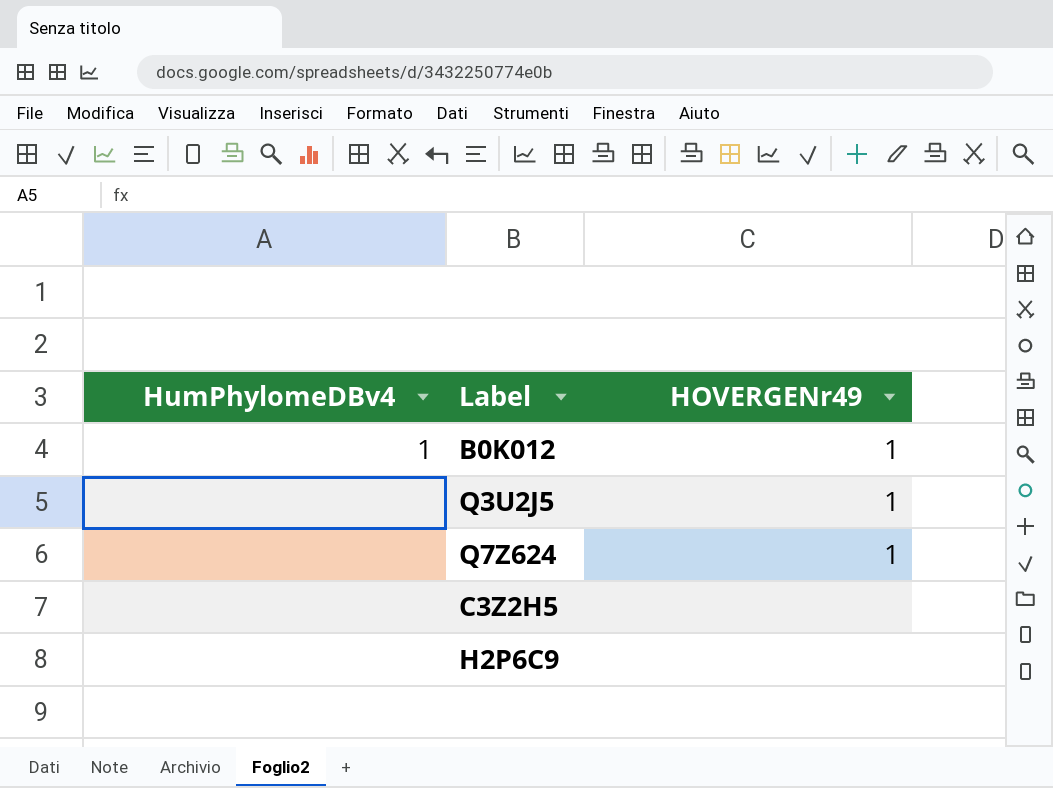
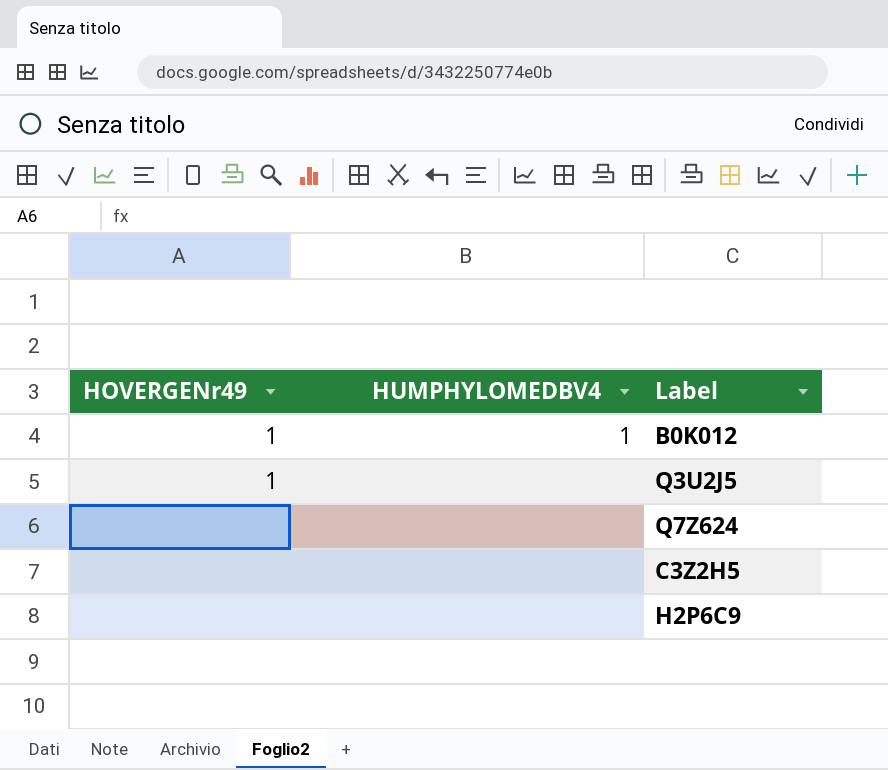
column HOVERGENr49 | position: 3 -> 1
column name: HumPhylomeDBv4 -> HUMPHYLOMEDBV4
Q7Z624 | HOVERGENr49: 1 -> none

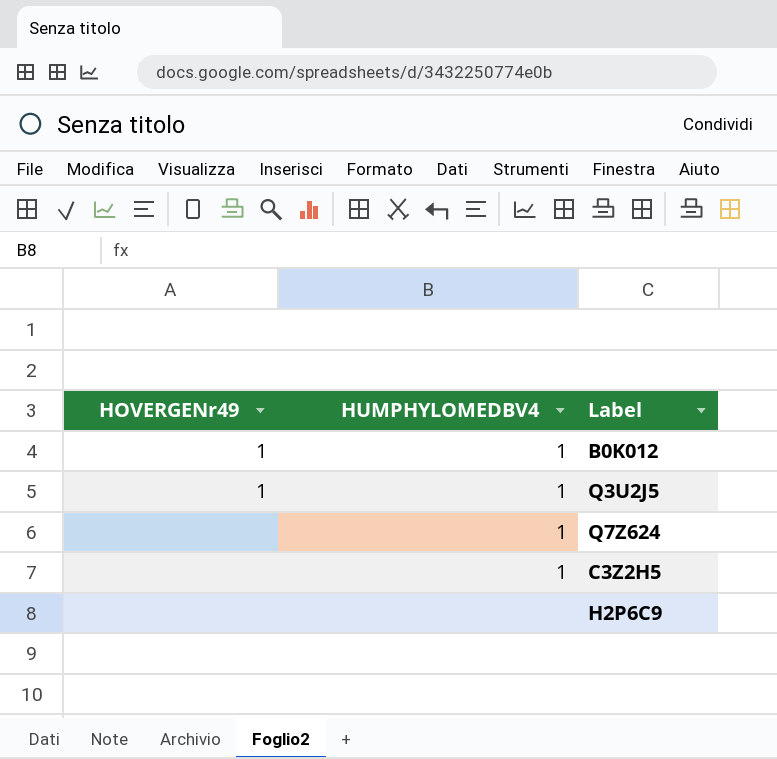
Q3U2J5 | HUMPHYLOMEDBV4: none -> 1
Q7Z624 | HUMPHYLOMEDBV4: none -> 1
C3Z2H5 | HUMPHYLOMEDBV4: none -> 1

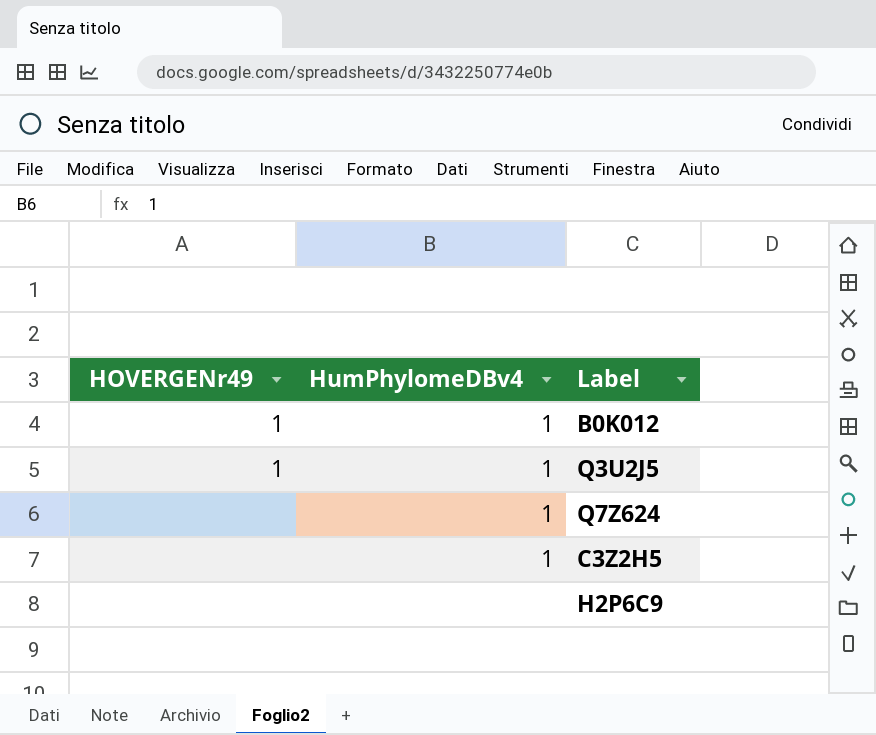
column name: HUMPHYLOMEDBV4 -> HumPhylomeDBv4

